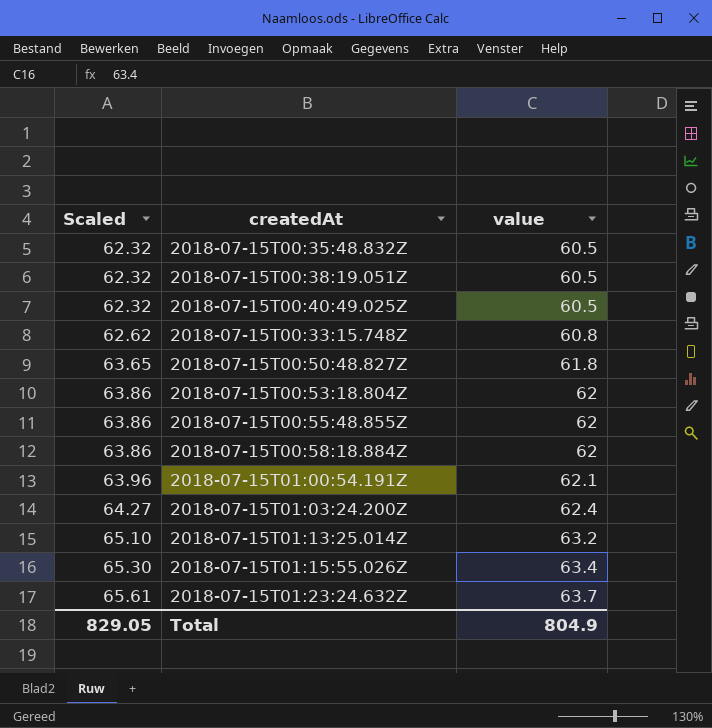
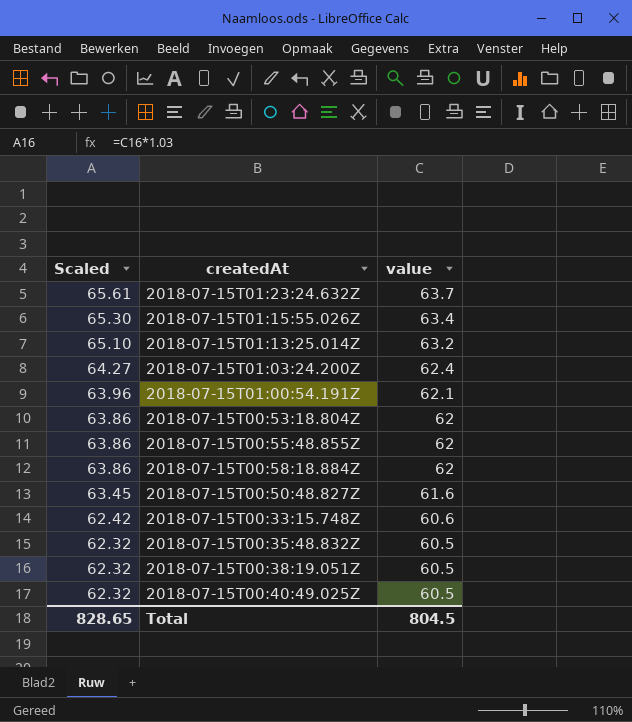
row order: Scaled ascending -> Scaled descending
2018-07-15T00:50:48.827Z | Scaled: 63.65 -> 63.45
2018-07-15T00:50:48.827Z | value: 61.8 -> 61.6
2018-07-15T00:33:15.748Z | Scaled: 62.62 -> 62.42
2018-07-15T00:33:15.748Z | value: 60.8 -> 60.6
Total | Scaled: 829.05 -> 828.65
Total | value: 804.9 -> 804.5

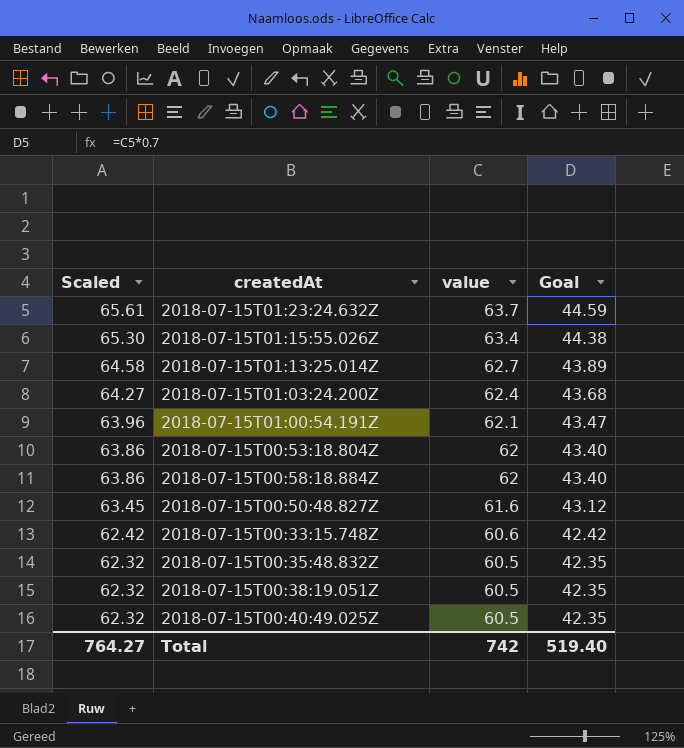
column Goal | formula: none -> [value] * 0.7
row 2018-07-15T00:55:48.855Z: 63.86 | 62 -> none
2018-07-15T01:13:25.014Z | Scaled: 65.10 -> 64.58
2018-07-15T01:13:25.014Z | value: 63.2 -> 62.7
Total | Scaled: 828.65 -> 764.27
Total | value: 804.5 -> 742

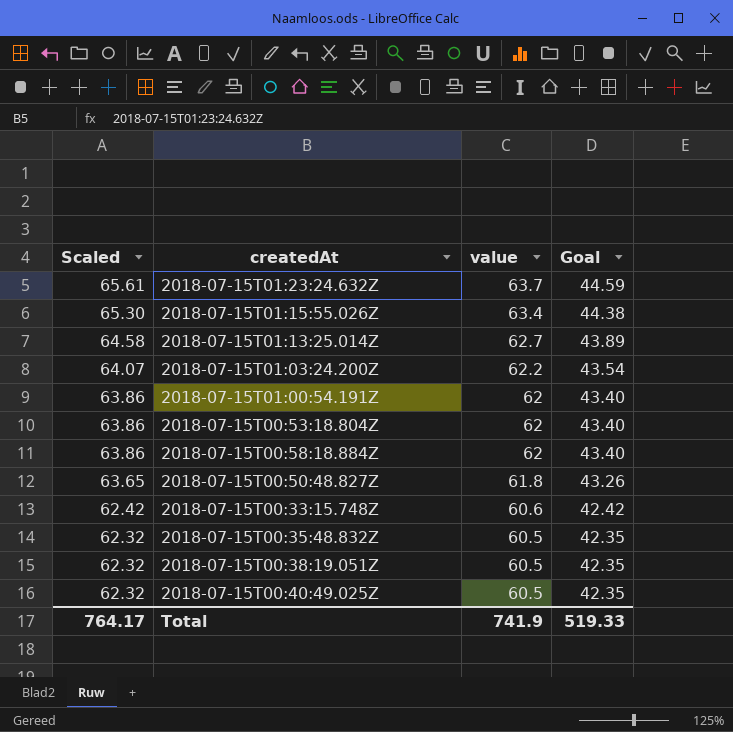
2018-07-15T01:03:24.200Z | Scaled: 64.27 -> 64.07
2018-07-15T01:03:24.200Z | value: 62.4 -> 62.2
2018-07-15T01:03:24.200Z | Goal: 43.68 -> 43.54
2018-07-15T01:00:54.191Z | Scaled: 63.96 -> 63.86
2018-07-15T01:00:54.191Z | value: 62.1 -> 62
2018-07-15T01:00:54.191Z | Goal: 43.47 -> 43.40
2018-07-15T00:50:48.827Z | Scaled: 63.45 -> 63.65
2018-07-15T00:50:48.827Z | value: 61.6 -> 61.8
2018-07-15T00:50:48.827Z | Goal: 43.12 -> 43.26
Total | Scaled: 764.27 -> 764.17
Total | value: 742 -> 741.9
Total | Goal: 519.40 -> 519.33

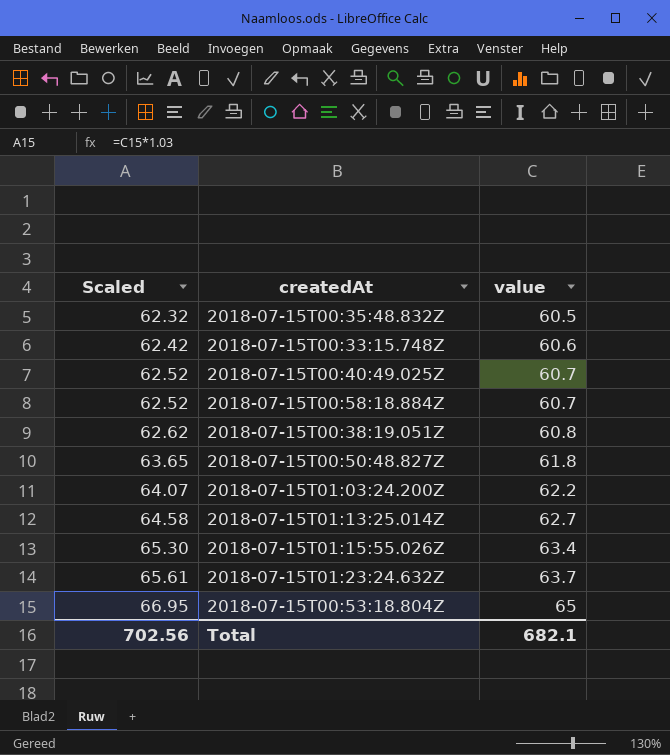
row order: Scaled descending -> Scaled ascending
column Goal | formula: [value] * 0.7 -> none
row 2018-07-15T01:00:54.191Z: 63.86 | 62 | 43.40 -> none
2018-07-15T00:40:49.025Z | Scaled: 62.32 -> 62.52
2018-07-15T00:40:49.025Z | value: 60.5 -> 60.7
2018-07-15T00:58:18.884Z | Scaled: 63.86 -> 62.52
2018-07-15T00:58:18.884Z | value: 62 -> 60.7
2018-07-15T00:38:19.051Z | Scaled: 62.32 -> 62.62
2018-07-15T00:38:19.051Z | value: 60.5 -> 60.8
2018-07-15T00:53:18.804Z | Scaled: 63.86 -> 66.95
2018-07-15T00:53:18.804Z | value: 62 -> 65
Total | Scaled: 764.17 -> 702.56
Total | value: 741.9 -> 682.1

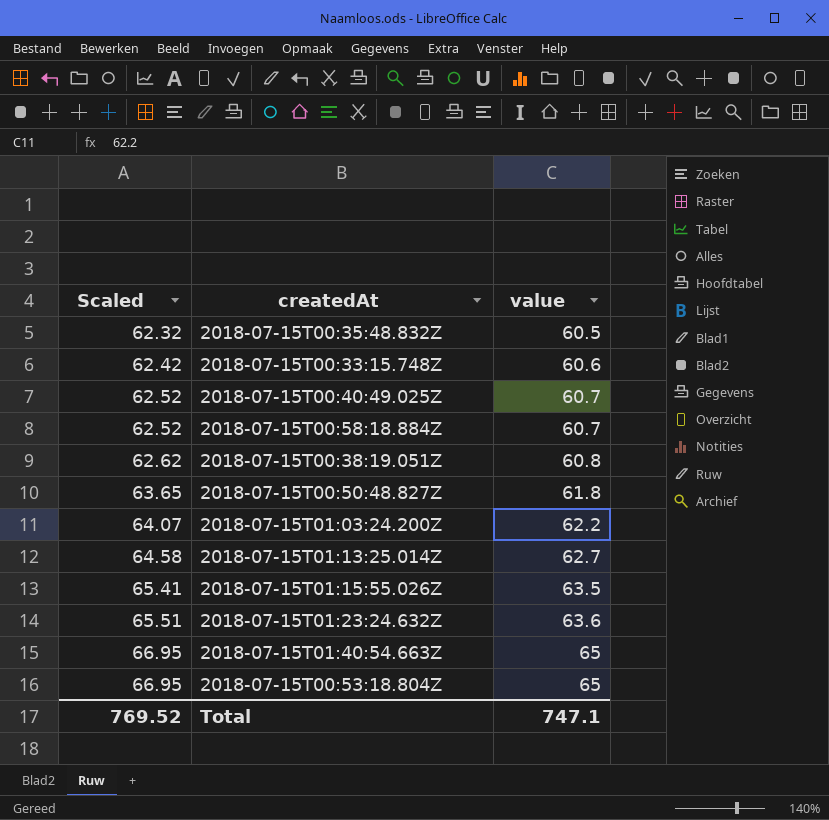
2018-07-15T01:15:55.026Z | Scaled: 65.30 -> 65.41
2018-07-15T01:15:55.026Z | value: 63.4 -> 63.5
2018-07-15T01:23:24.632Z | Scaled: 65.61 -> 65.51
2018-07-15T01:23:24.632Z | value: 63.7 -> 63.6
row 2018-07-15T01:40:54.663Z: none -> 66.95 | 65
Total | Scaled: 702.56 -> 769.52
Total | value: 682.1 -> 747.1

